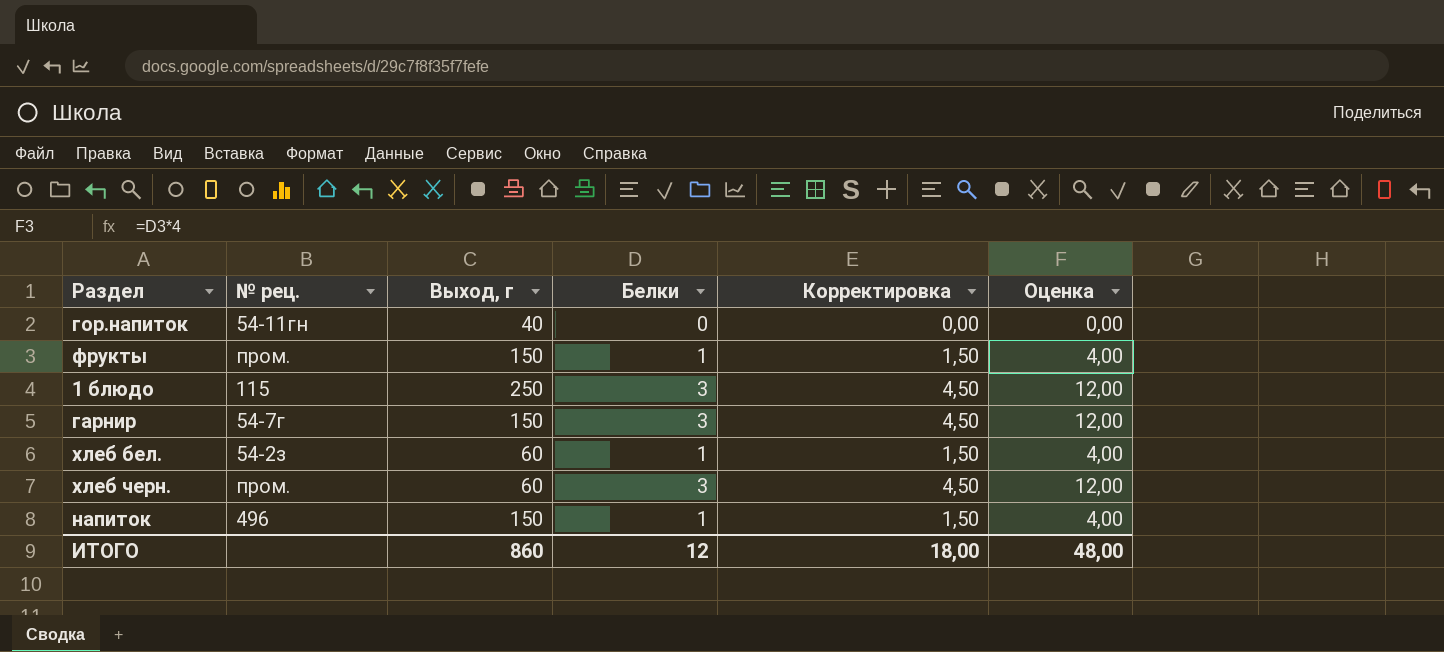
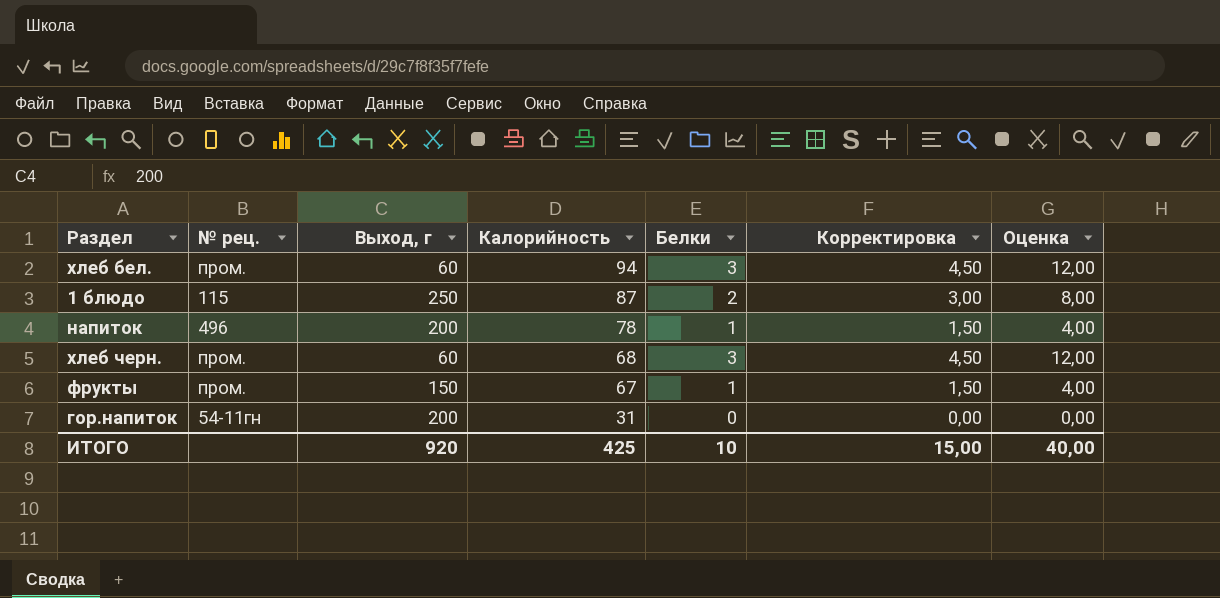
row order: none -> Калорийность descending
column Калорийность | position: none -> 4
row гарнир: 54-7г | 150 | 3 | 4,50 | 12,00 -> none
хлеб бел. | № рец.: 54-2з -> пром.
хлеб бел. | Белки: 1 -> 3
хлеб бел. | Корректировка: 1,50 -> 4,50
хлеб бел. | Оценка: 4,00 -> 12,00
1 блюдо | Белки: 3 -> 2
1 блюдо | Корректировка: 4,50 -> 3,00
1 блюдо | Оценка: 12,00 -> 8,00
напиток | Выход, г: 150 -> 200
гор.напиток | Выход, г: 40 -> 200
ИТОГО | Выход, г: 860 -> 920
ИТОГО | Белки: 12 -> 10
ИТОГО | Корректировка: 18,00 -> 15,00
ИТОГО | Оценка: 48,00 -> 40,00

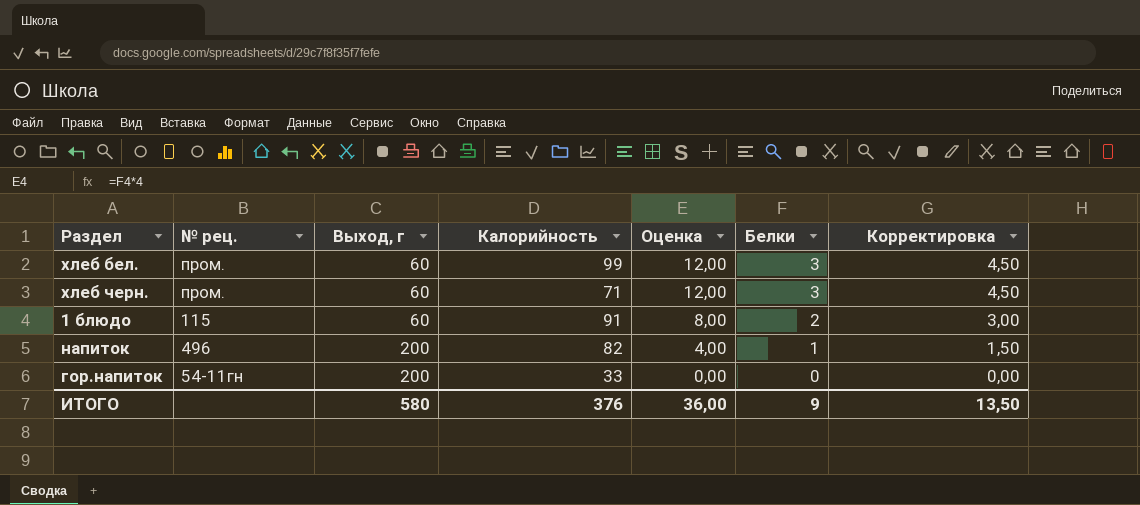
row order: Калорийность descending -> Выход, г ascending
column Оценка | position: 7 -> 5
row фрукты: пром. | 150 | 67 | 1 | 1,50 | 4,00 -> none
хлеб бел. | Калорийность: 94 -> 99
хлеб черн. | Калорийность: 68 -> 71
1 блюдо | Выход, г: 250 -> 60
1 блюдо | Калорийность: 87 -> 91
напиток | Калорийность: 78 -> 82
гор.напиток | Калорийность: 31 -> 33
ИТОГО | Выход, г: 920 -> 580
ИТОГО | Калорийность: 425 -> 376
ИТОГО | Оценка: 40,00 -> 36,00
ИТОГО | Белки: 10 -> 9
ИТОГО | Корректировка: 15,00 -> 13,50

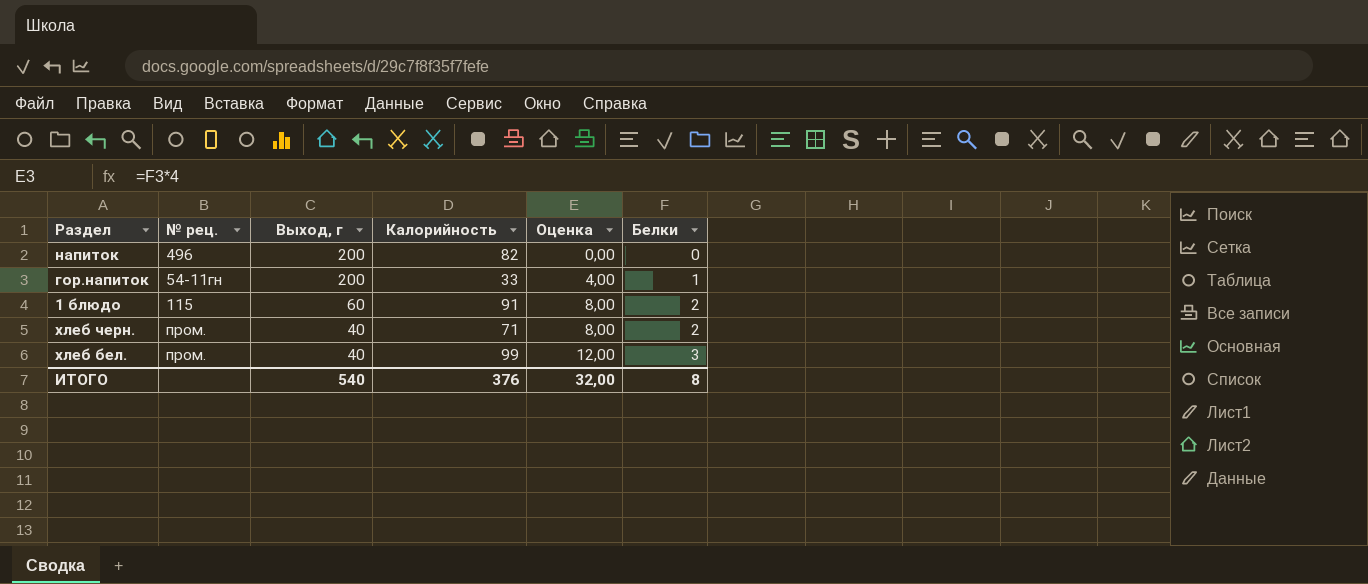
row order: Выход, г ascending -> Выход, г descending
column Корректировка | formula: [Белки] * 1,5 -> none
напиток | Оценка: 4,00 -> 0,00
напиток | Белки: 1 -> 0
гор.напиток | Оценка: 0,00 -> 4,00
гор.напиток | Белки: 0 -> 1
хлеб черн. | Выход, г: 60 -> 40
хлеб черн. | Оценка: 12,00 -> 8,00
хлеб черн. | Белки: 3 -> 2
хлеб бел. | Выход, г: 60 -> 40
ИТОГО | Выход, г: 580 -> 540
ИТОГО | Оценка: 36,00 -> 32,00
ИТОГО | Белки: 9 -> 8

